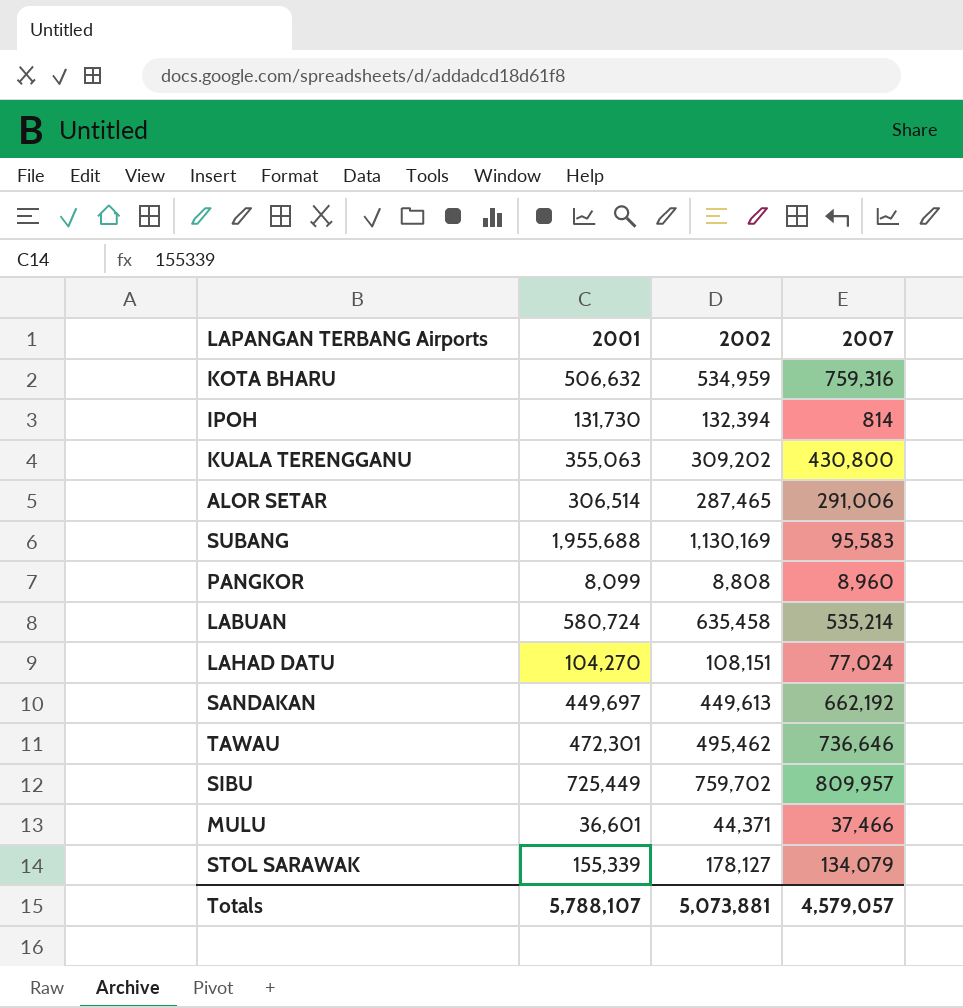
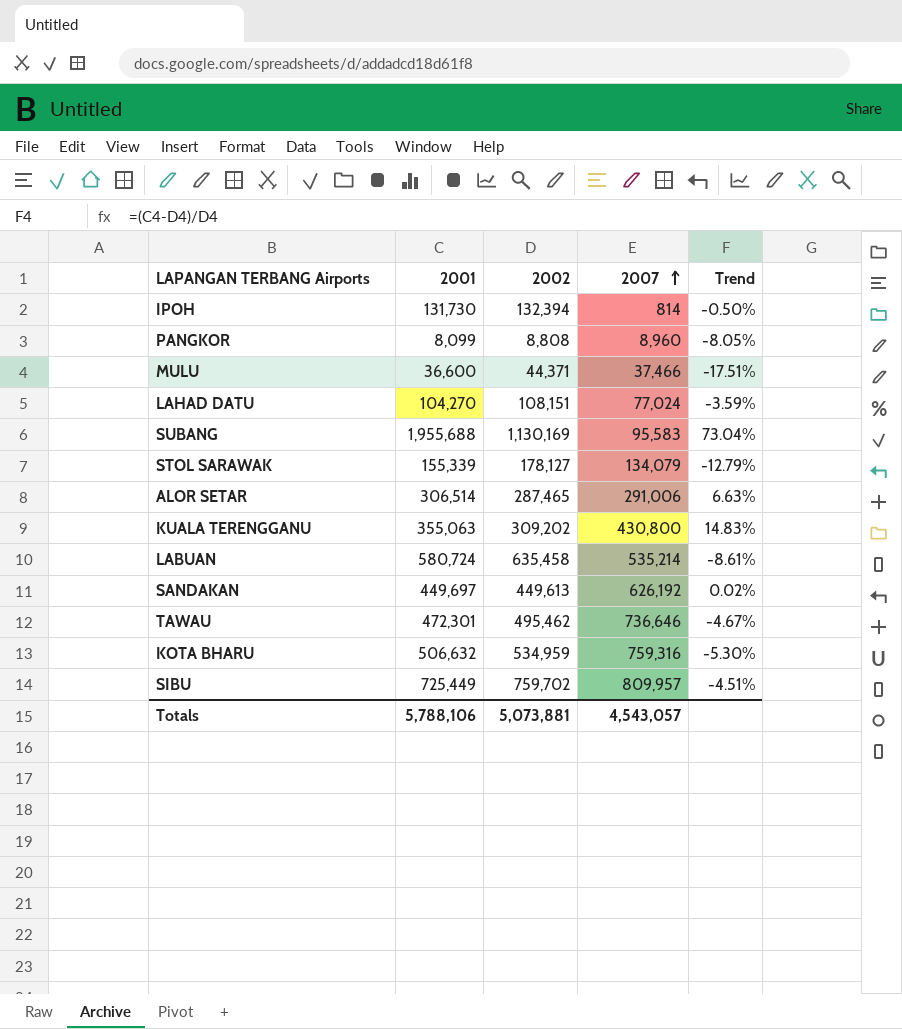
row order: none -> 2007 ascending
column Trend | formula: none -> ([2001] - [2002]) / [2002]
MULU | 2001: 36,601 -> 36,600
SANDAKAN | 2007: 662,192 -> 626,192
Totals | 2001: 5,788,107 -> 5,788,106
Totals | 2007: 4,579,057 -> 4,543,057

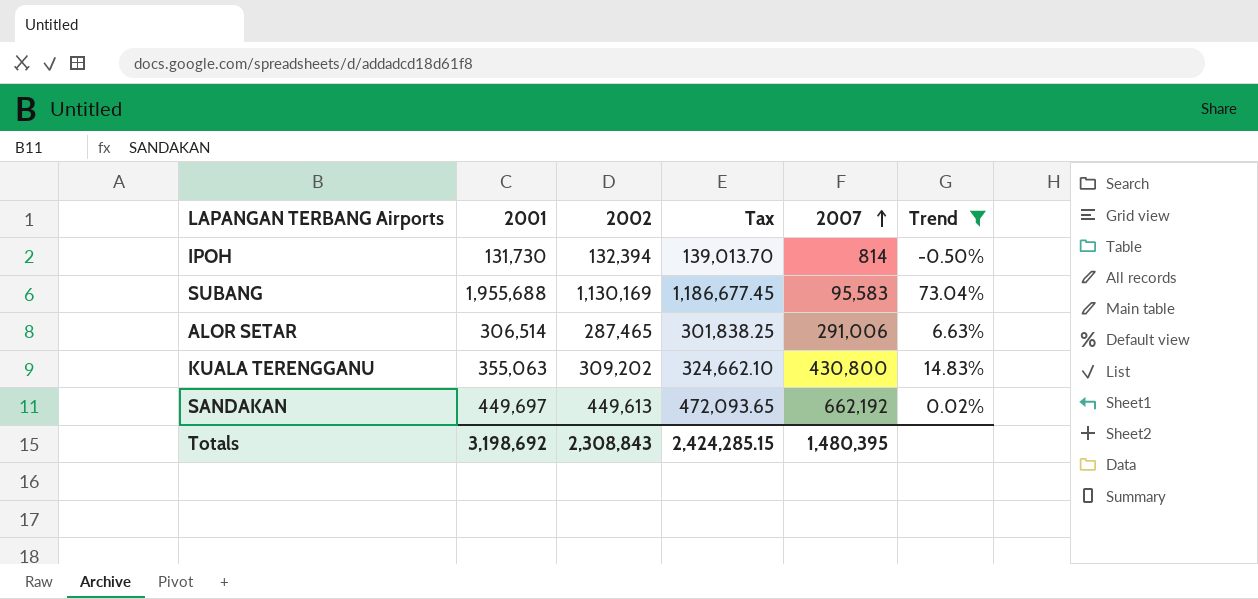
filter: none -> Trend >= -0.50%
column Tax | formula: none -> [2002] * 1.05
SANDAKAN | 2007: 626,192 -> 662,192
Totals | 2001: 5,788,106 -> 3,198,692
Totals | 2002: 5,073,881 -> 2,308,843
Totals | 2007: 4,543,057 -> 1,480,395

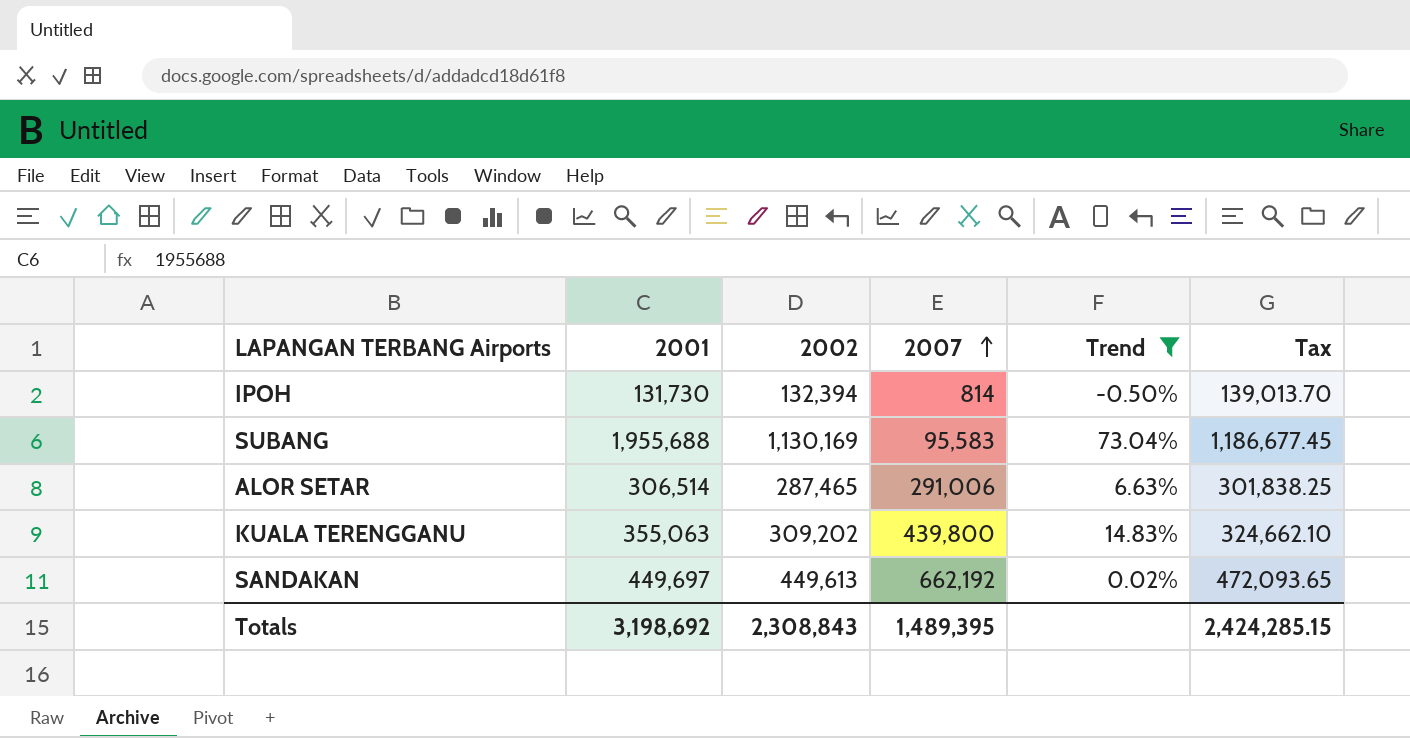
column Tax | position: 4 -> 6
KUALA TERENGGANU | 2007: 430,800 -> 439,800
Totals | 2007: 1,480,395 -> 1,489,395

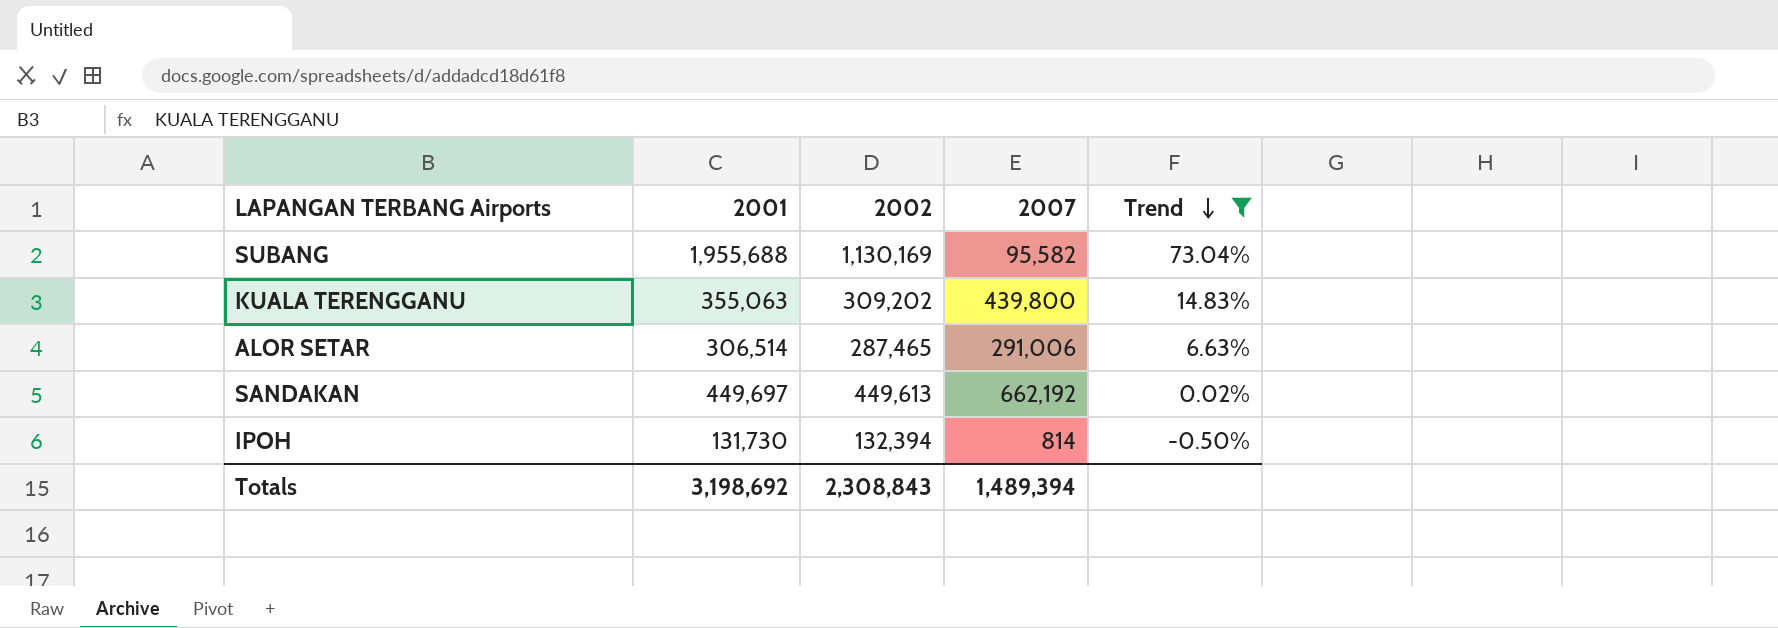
row order: 2007 ascending -> Trend descending
column Tax | formula: [2002] * 1.05 -> none
SUBANG | 2007: 95,583 -> 95,582
Totals | 2007: 1,489,395 -> 1,489,394

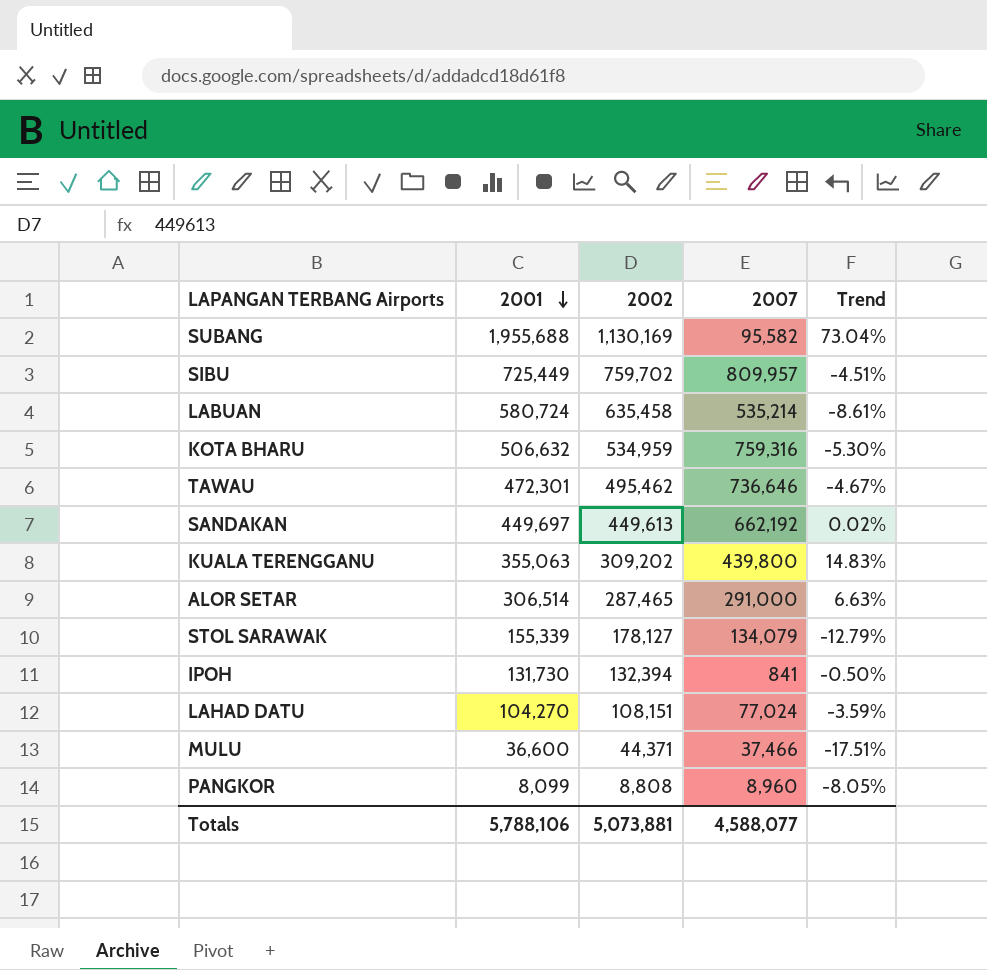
filter: Trend >= -0.50% -> none
row order: Trend descending -> 2001 descending
ALOR SETAR | 2007: 291,006 -> 291,000
IPOH | 2007: 814 -> 841
Totals | 2001: 3,198,692 -> 5,788,106
Totals | 2002: 2,308,843 -> 5,073,881
Totals | 2007: 1,489,394 -> 4,588,077

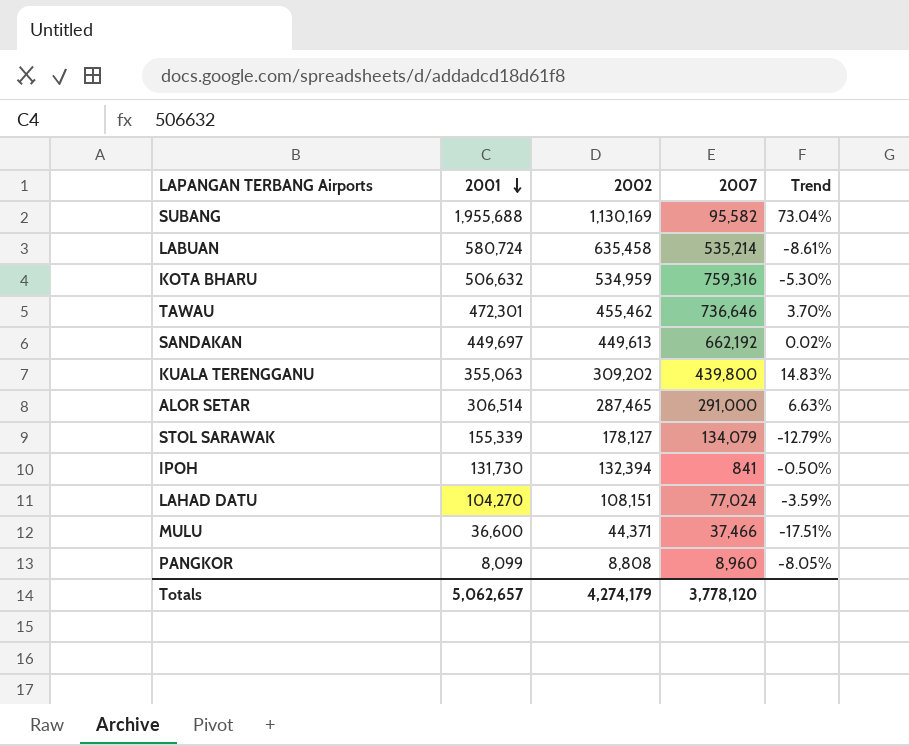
row SIBU: 725,449 | 759,702 | 809,957 | -4.51% -> none
TAWAU | 2002: 495,462 -> 455,462
TAWAU | Trend: -4.67% -> 3.70%
Totals | 2001: 5,788,106 -> 5,062,657
Totals | 2002: 5,073,881 -> 4,274,179
Totals | 2007: 4,588,077 -> 3,778,120

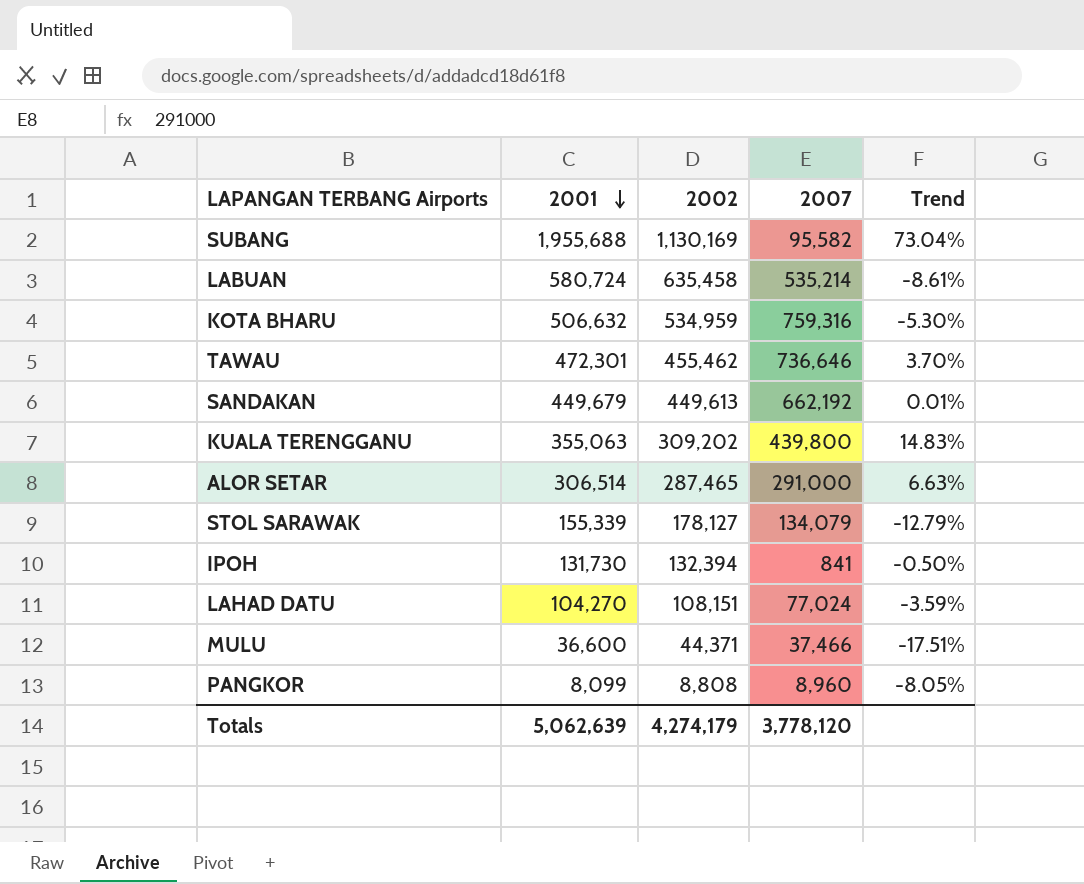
SANDAKAN | 2001: 449,697 -> 449,679
SANDAKAN | Trend: 0.02% -> 0.01%
Totals | 2001: 5,062,657 -> 5,062,639

